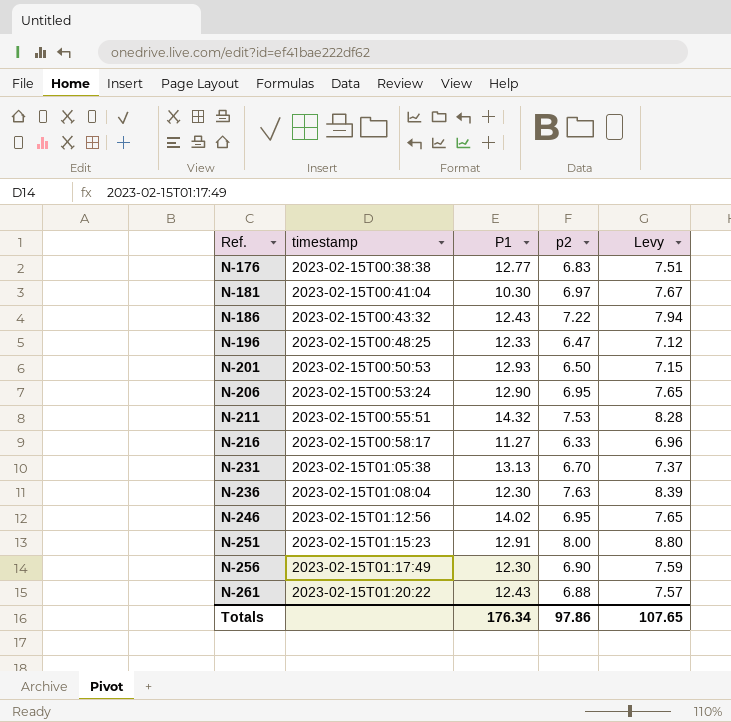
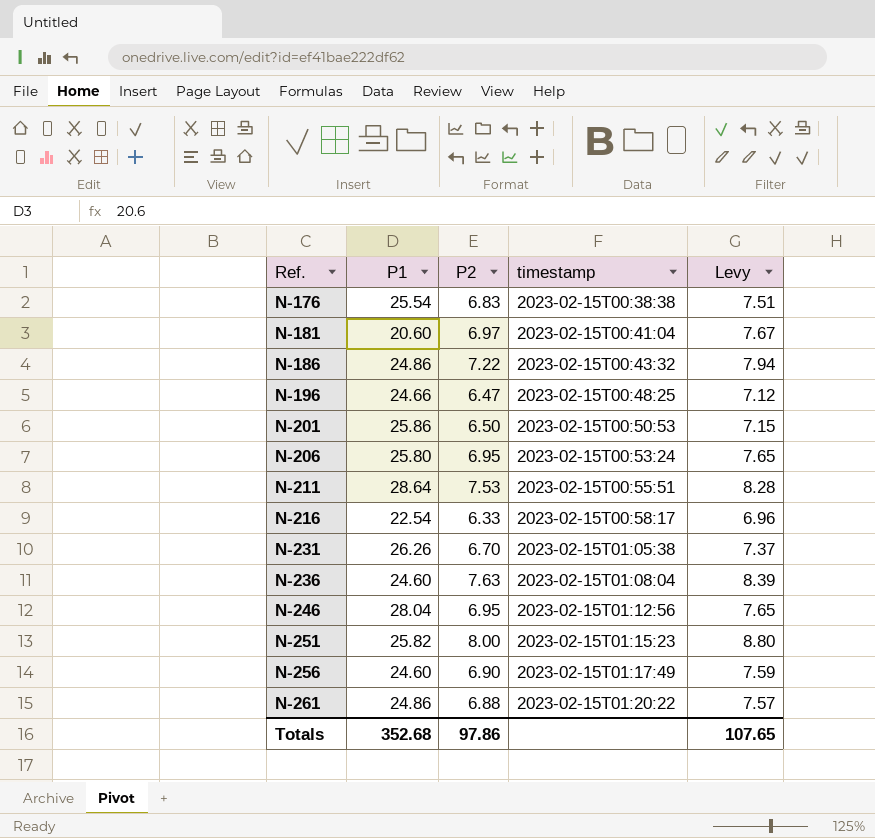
column name: p2 -> P2
column timestamp | position: 2 -> 4
N-176 | P1: 12.77 -> 25.54
N-181 | P1: 10.30 -> 20.60
N-186 | P1: 12.43 -> 24.86
N-196 | P1: 12.33 -> 24.66
N-201 | P1: 12.93 -> 25.86
N-206 | P1: 12.90 -> 25.80
N-211 | P1: 14.32 -> 28.64
N-216 | P1: 11.27 -> 22.54
N-231 | P1: 13.13 -> 26.26
N-236 | P1: 12.30 -> 24.60
N-246 | P1: 14.02 -> 28.04
N-251 | P1: 12.91 -> 25.82
N-256 | P1: 12.30 -> 24.60
N-261 | P1: 12.43 -> 24.86
Totals | P1: 176.34 -> 352.68

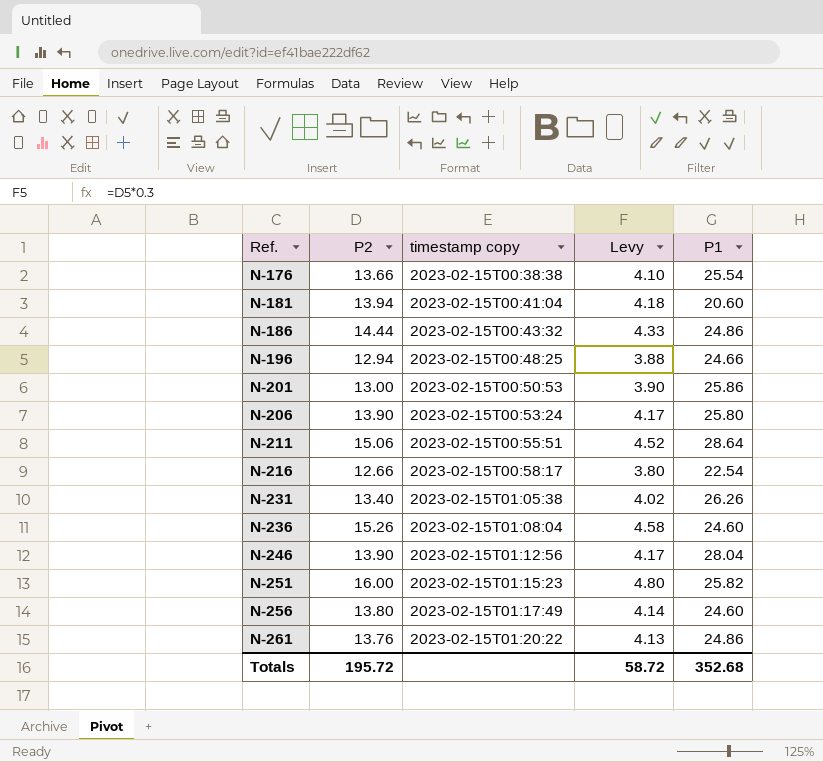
column name: timestamp -> timestamp copy
column Levy | formula: [P2] * 1.1 -> [P2] * 0.3
column P1 | position: 2 -> 5
N-176 | P2: 6.83 -> 13.66
N-181 | P2: 6.97 -> 13.94
N-186 | P2: 7.22 -> 14.44
N-196 | P2: 6.47 -> 12.94
N-201 | P2: 6.50 -> 13.00
N-206 | P2: 6.95 -> 13.90
N-211 | P2: 7.53 -> 15.06
N-216 | P2: 6.33 -> 12.66
N-231 | P2: 6.70 -> 13.40
N-236 | P2: 7.63 -> 15.26
N-246 | P2: 6.95 -> 13.90
N-251 | P2: 8.00 -> 16.00
N-256 | P2: 6.90 -> 13.80
N-261 | P2: 6.88 -> 13.76
Totals | P2: 97.86 -> 195.72
Totals | Levy: 107.65 -> 58.72

